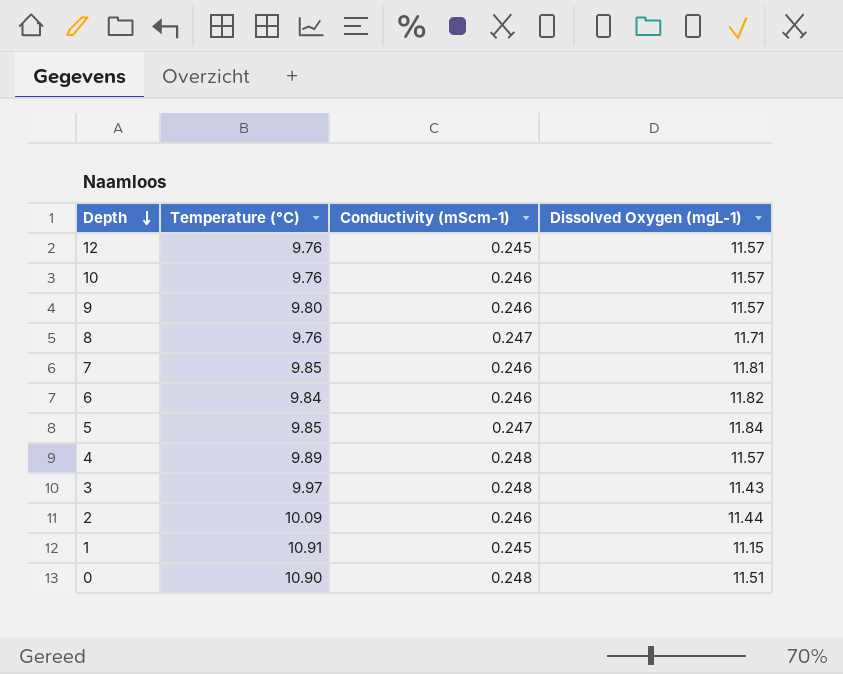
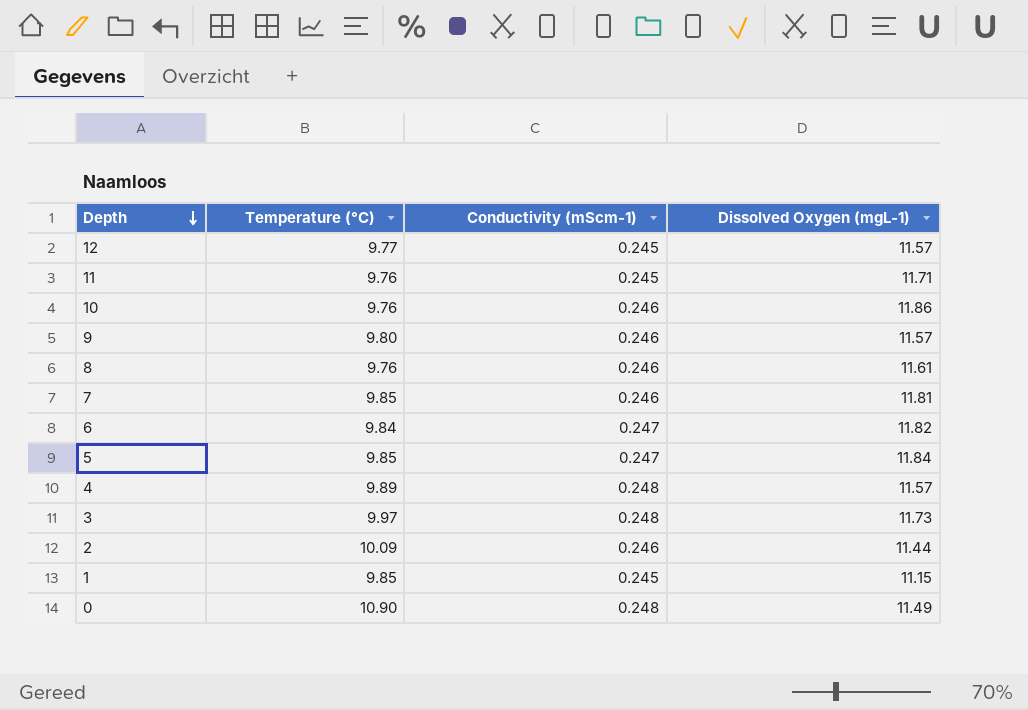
12 | Temperature (°C): 9.76 -> 9.77
row 11: none -> 9.76 | 0.245 | 11.71
10 | Dissolved Oxygen (mgL-1): 11.57 -> 11.86
8 | Conductivity (mScm-1): 0.247 -> 0.246
8 | Dissolved Oxygen (mgL-1): 11.71 -> 11.61
6 | Conductivity (mScm-1): 0.246 -> 0.247
3 | Dissolved Oxygen (mgL-1): 11.43 -> 11.73
1 | Temperature (°C): 10.91 -> 9.85
0 | Dissolved Oxygen (mgL-1): 11.51 -> 11.49

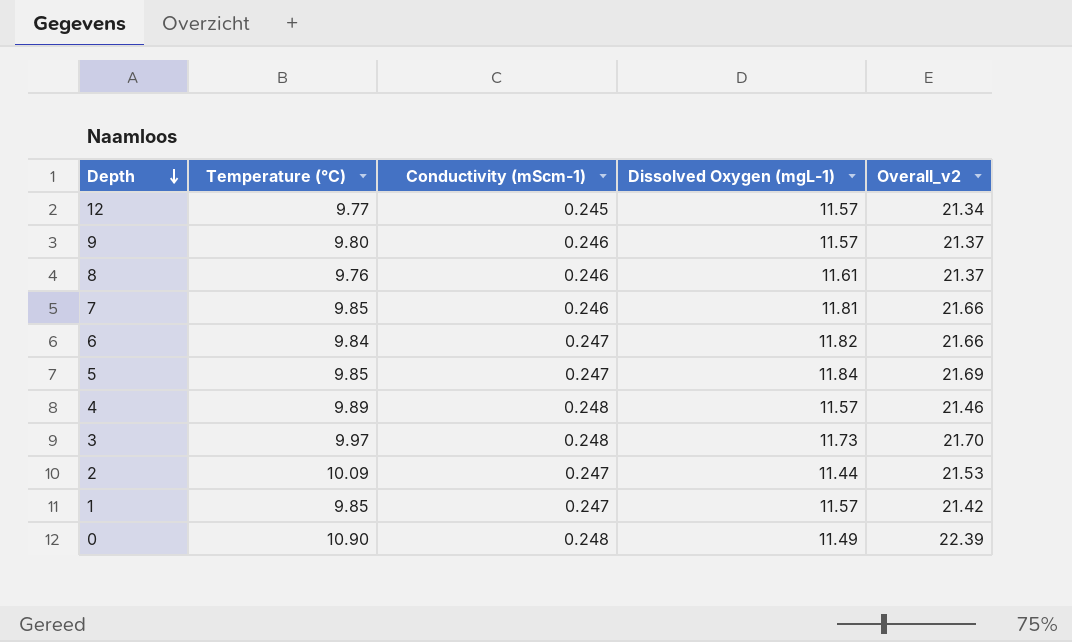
column Overall_v2 | formula: none -> [Temperature (°C)] + [Dissolved Oxygen (mgL-1)]
row 11: 9.76 | 0.245 | 11.71 -> none
row 10: 9.76 | 0.246 | 11.86 -> none
2 | Conductivity (mScm-1): 0.246 -> 0.247
1 | Conductivity (mScm-1): 0.245 -> 0.247
1 | Dissolved Oxygen (mgL-1): 11.15 -> 11.57

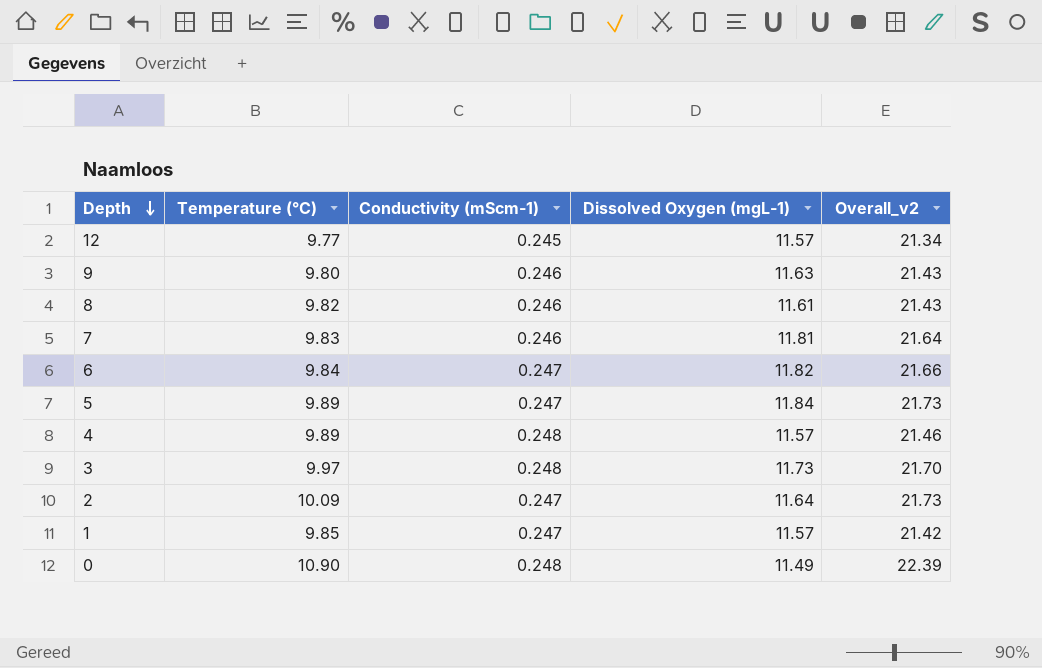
9 | Dissolved Oxygen (mgL-1): 11.57 -> 11.63
9 | Overall_v2: 21.37 -> 21.43
8 | Temperature (°C): 9.76 -> 9.82
8 | Overall_v2: 21.37 -> 21.43
7 | Temperature (°C): 9.85 -> 9.83
7 | Overall_v2: 21.66 -> 21.64
5 | Temperature (°C): 9.85 -> 9.89
5 | Overall_v2: 21.69 -> 21.73
2 | Dissolved Oxygen (mgL-1): 11.44 -> 11.64
2 | Overall_v2: 21.53 -> 21.73

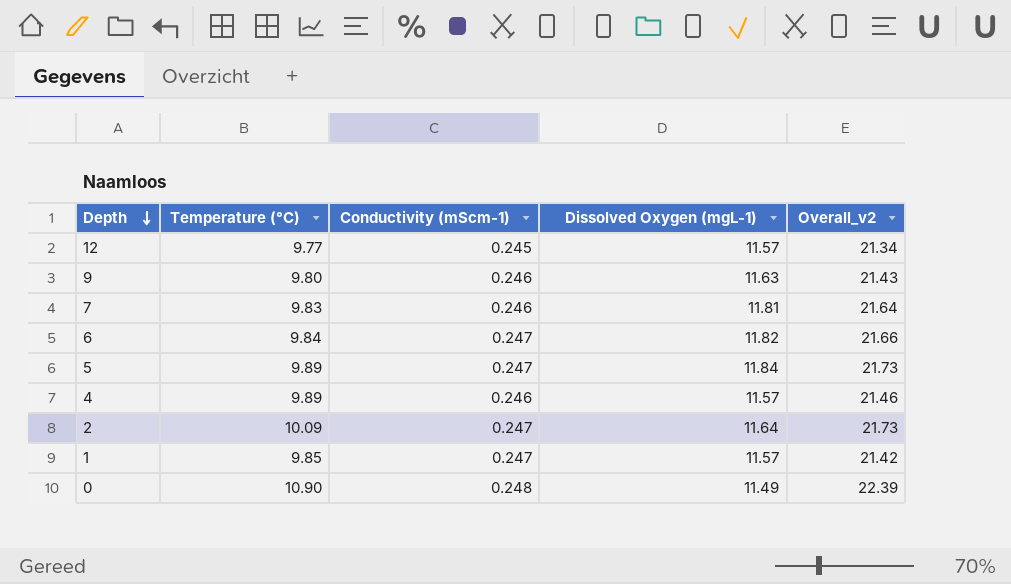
row 8: 9.82 | 0.246 | 11.61 | 21.43 -> none
row 3: 9.97 | 0.248 | 11.73 | 21.70 -> none
4 | Conductivity (mScm-1): 0.248 -> 0.246

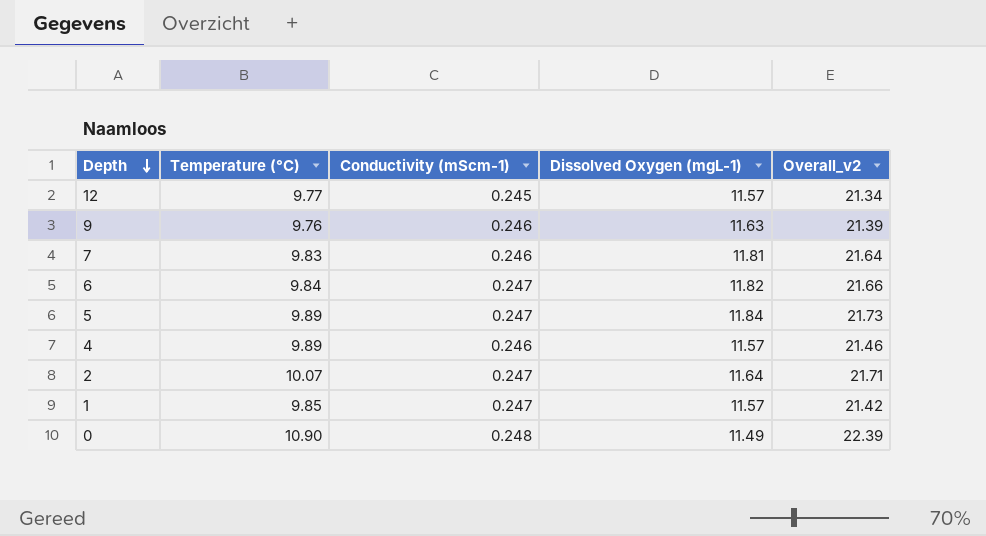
9 | Temperature (°C): 9.80 -> 9.76
9 | Overall_v2: 21.43 -> 21.39
2 | Temperature (°C): 10.09 -> 10.07
2 | Overall_v2: 21.73 -> 21.71

